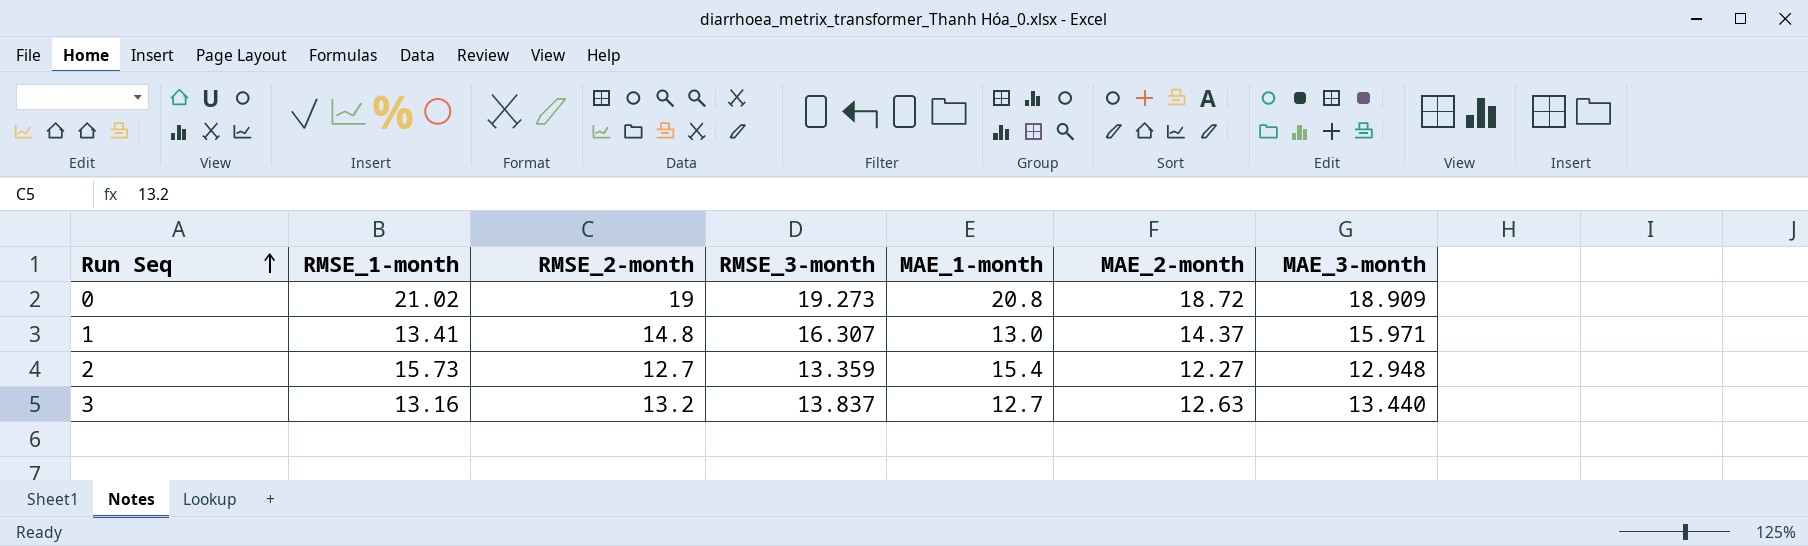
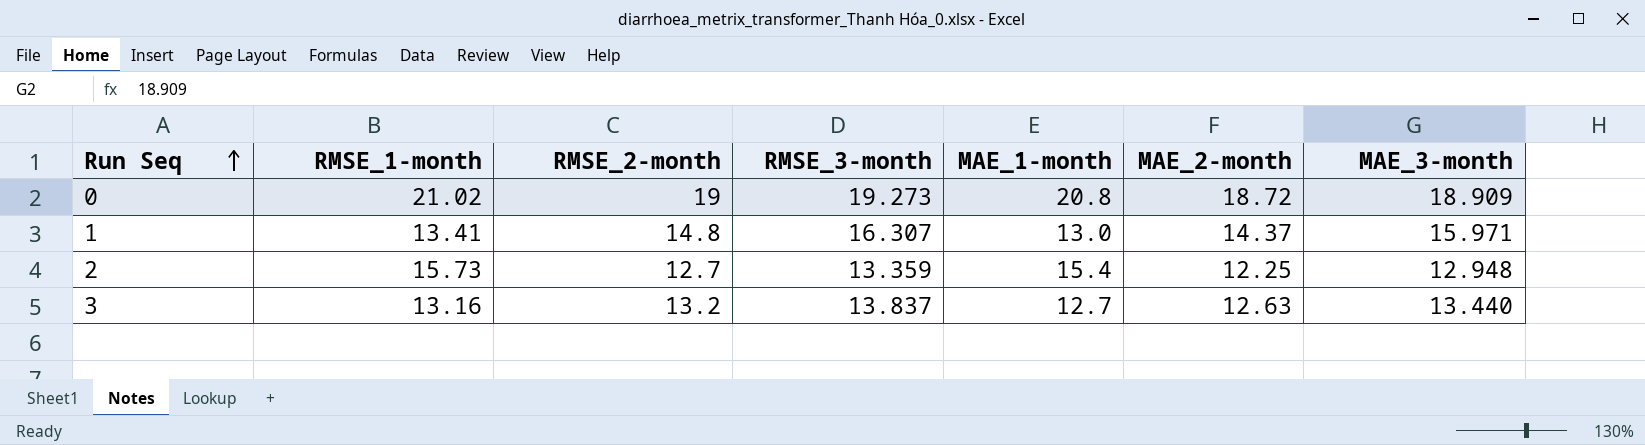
2 | MAE_2-month: 12.27 -> 12.25

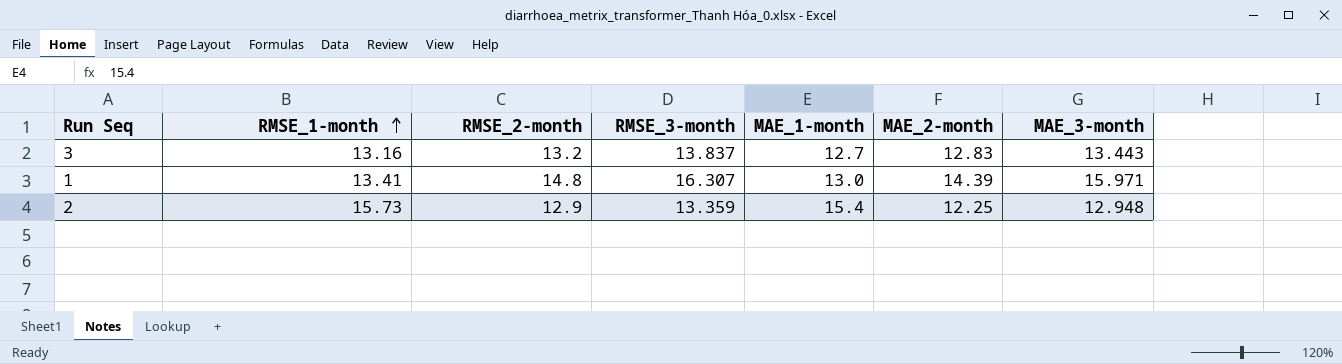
row order: Run Seq ascending -> RMSE_1-month ascending
row 0: 21.02 | 19 | 19.273 | 20.8 | 18.72 | 18.909 -> none
3 | MAE_2-month: 12.63 -> 12.83
3 | MAE_3-month: 13.440 -> 13.443
1 | MAE_2-month: 14.37 -> 14.39
2 | RMSE_2-month: 12.7 -> 12.9

